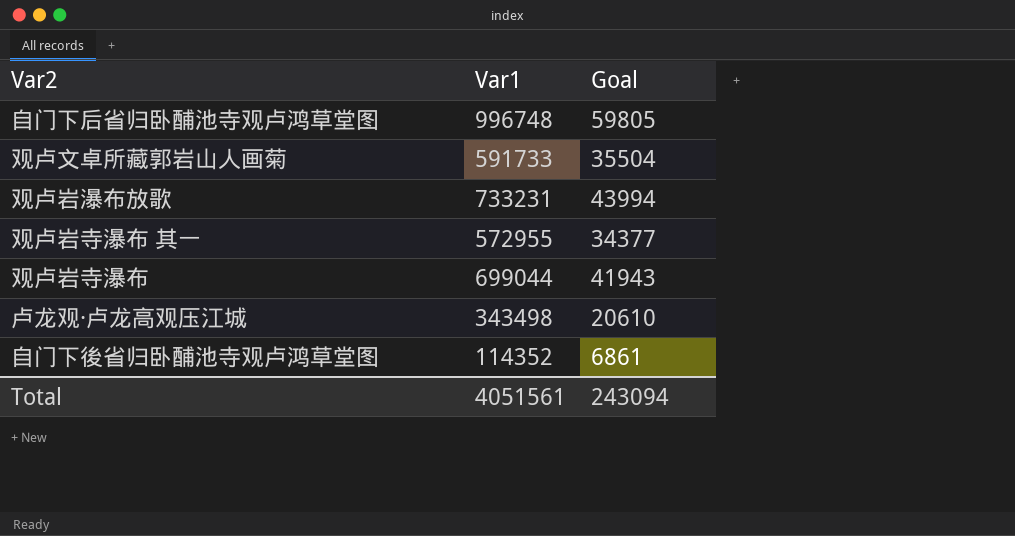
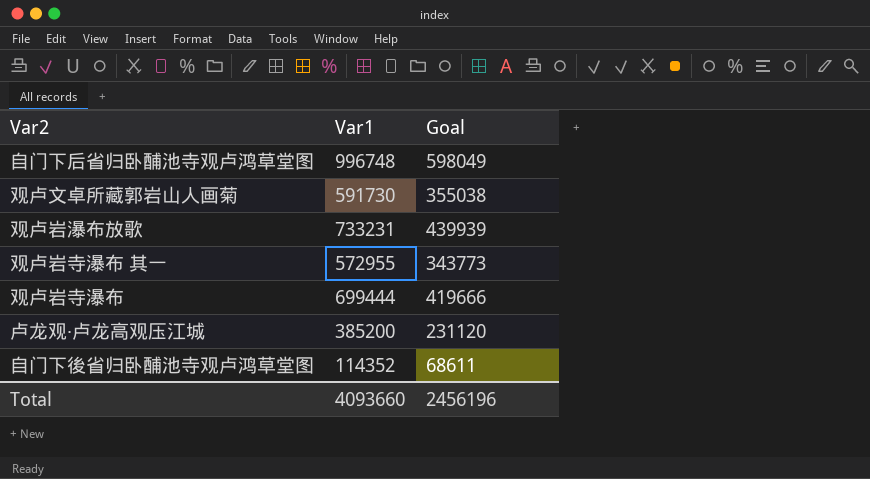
column Goal | formula: [Var1] * 0.06 -> [Var1] * 0.6
观卢文卓所藏郭岩山人画菊 | Var1: 591733 -> 591730
观卢岩寺瀑布 | Var1: 699044 -> 699444
卢龙观·卢龙高观压江城 | Var1: 343498 -> 385200
Total | Var1: 4051561 -> 4093660
Total | Goal: 243094 -> 2456196

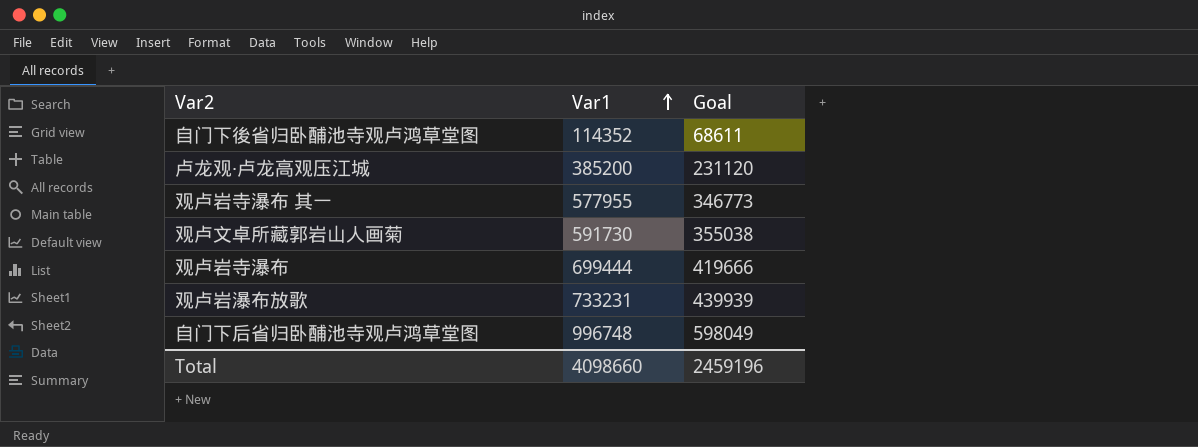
row order: none -> Var1 ascending
观卢岩寺瀑布 其一 | Var1: 572955 -> 577955
观卢岩寺瀑布 其一 | Goal: 343773 -> 346773
Total | Var1: 4093660 -> 4098660
Total | Goal: 2456196 -> 2459196

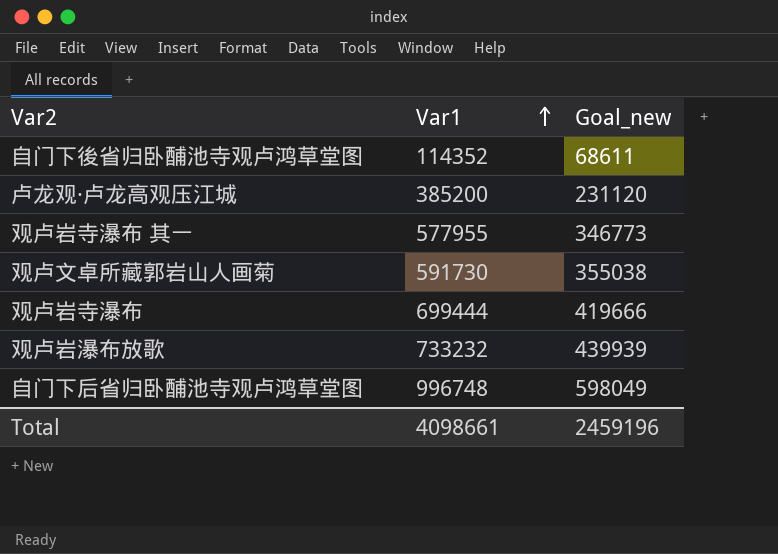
column name: Goal -> Goal_new
观卢岩瀑布放歌 | Var1: 733231 -> 733232
Total | Var1: 4098660 -> 4098661

